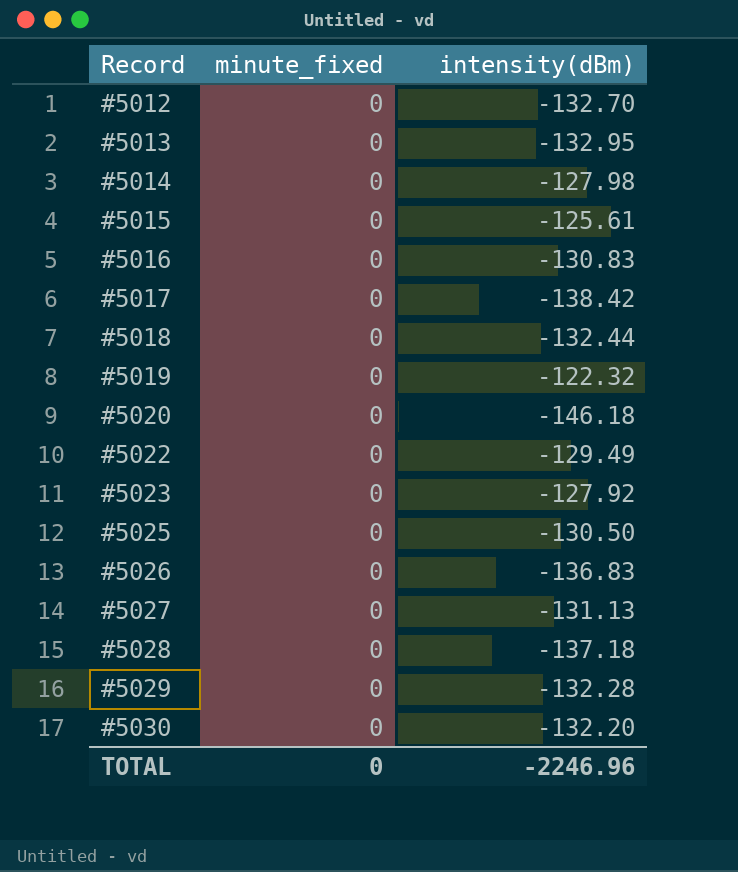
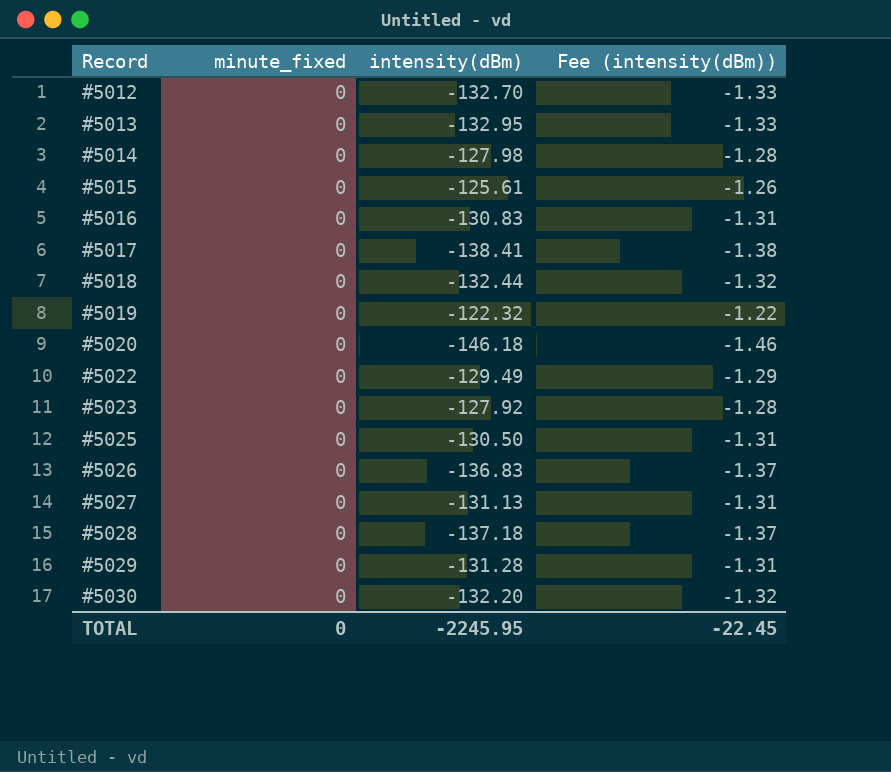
column Fee (intensity(dBm)) | formula: none -> [intensity(dBm)] * 0.01
#5017 | intensity(dBm): -138.42 -> -138.41
#5029 | intensity(dBm): -132.28 -> -131.28
TOTAL | intensity(dBm): -2246.96 -> -2245.95

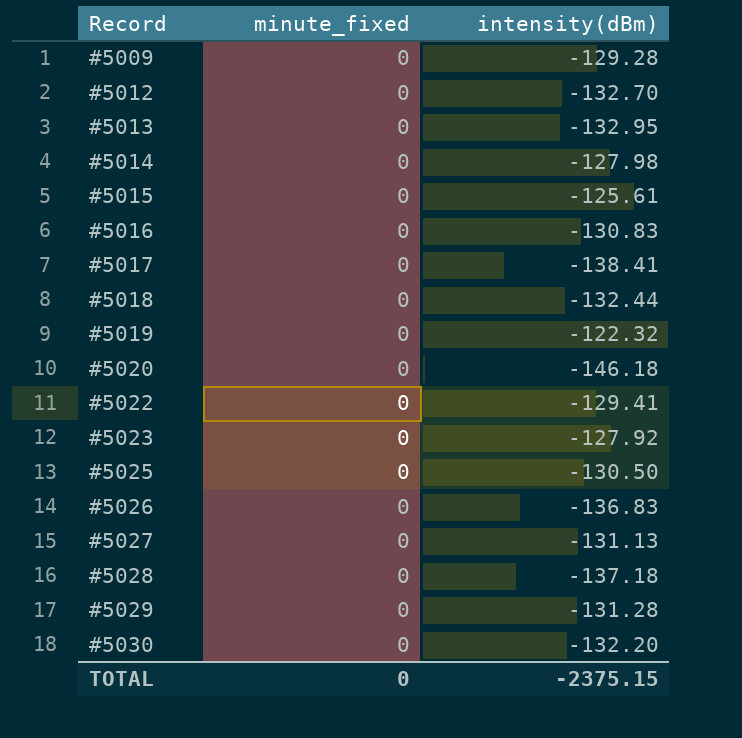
column Fee (intensity(dBm)) | formula: [intensity(dBm)] * 0.01 -> none
row #5009: none -> 0 | -129.28
#5022 | intensity(dBm): -129.49 -> -129.41
TOTAL | intensity(dBm): -2245.95 -> -2375.15

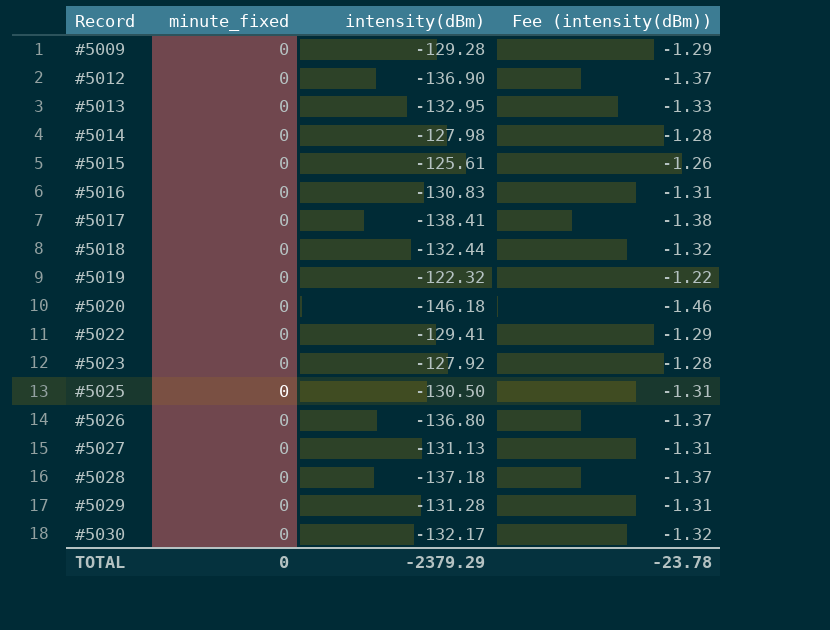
column Fee (intensity(dBm)) | formula: none -> [intensity(dBm)] * 0.01
#5012 | intensity(dBm): -132.70 -> -136.90
#5026 | intensity(dBm): -136.83 -> -136.80
#5030 | intensity(dBm): -132.20 -> -132.17
TOTAL | intensity(dBm): -2375.15 -> -2379.29

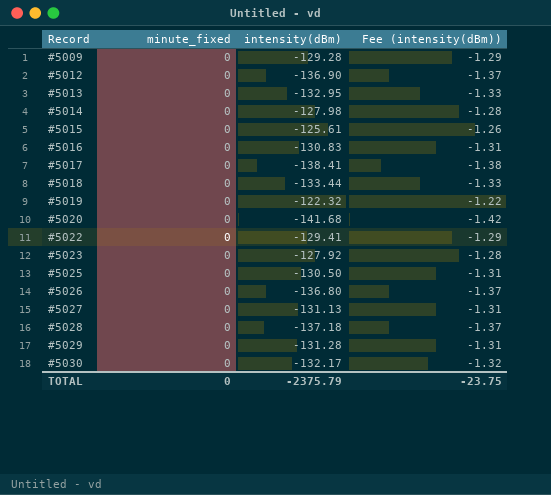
#5018 | intensity(dBm): -132.44 -> -133.44
#5018 | Fee (intensity(dBm)): -1.32 -> -1.33
#5020 | intensity(dBm): -146.18 -> -141.68
#5020 | Fee (intensity(dBm)): -1.46 -> -1.42
TOTAL | intensity(dBm): -2379.29 -> -2375.79
TOTAL | Fee (intensity(dBm)): -23.78 -> -23.75

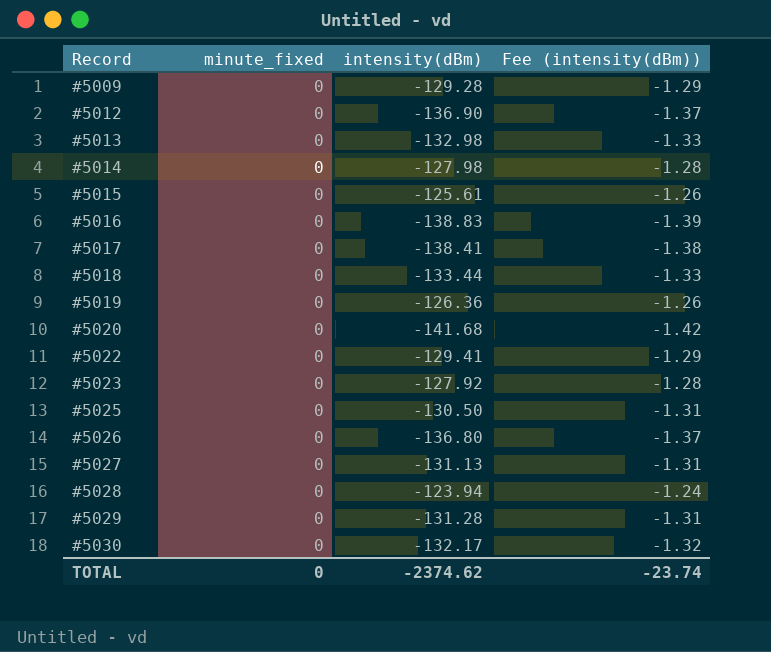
#5013 | intensity(dBm): -132.95 -> -132.98
#5016 | intensity(dBm): -130.83 -> -138.83
#5016 | Fee (intensity(dBm)): -1.31 -> -1.39
#5019 | intensity(dBm): -122.32 -> -126.36
#5019 | Fee (intensity(dBm)): -1.22 -> -1.26
#5028 | intensity(dBm): -137.18 -> -123.94
#5028 | Fee (intensity(dBm)): -1.37 -> -1.24
TOTAL | intensity(dBm): -2375.79 -> -2374.62
TOTAL | Fee (intensity(dBm)): -23.75 -> -23.74

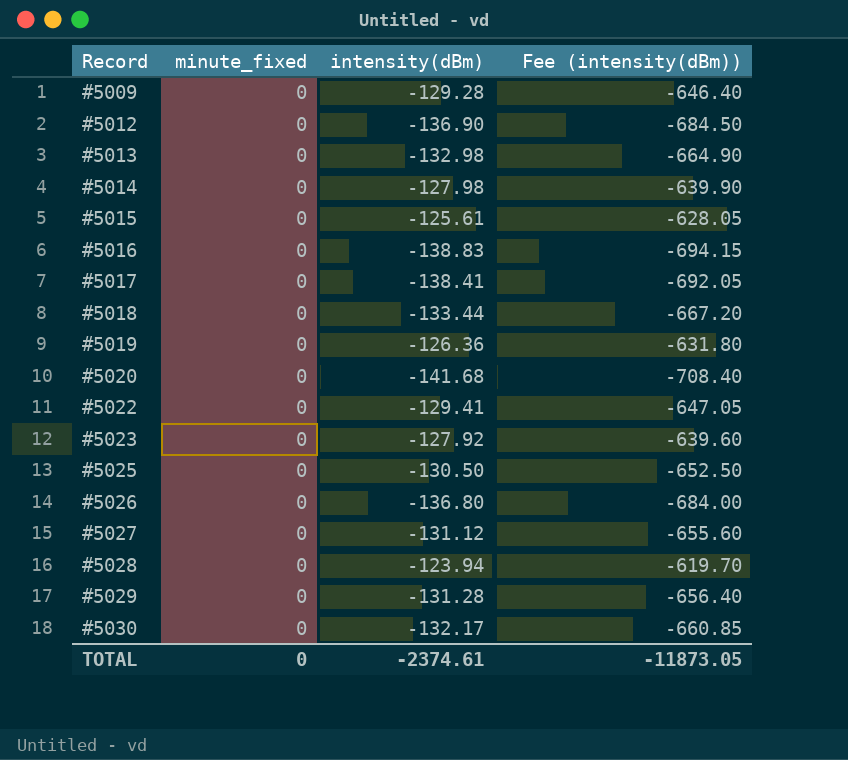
column Fee (intensity(dBm)) | formula: [intensity(dBm)] * 0.01 -> [intensity(dBm)] * 5
#5027 | intensity(dBm): -131.13 -> -131.12
TOTAL | intensity(dBm): -2374.62 -> -2374.61
TOTAL | Fee (intensity(dBm)): -23.74 -> -11873.05

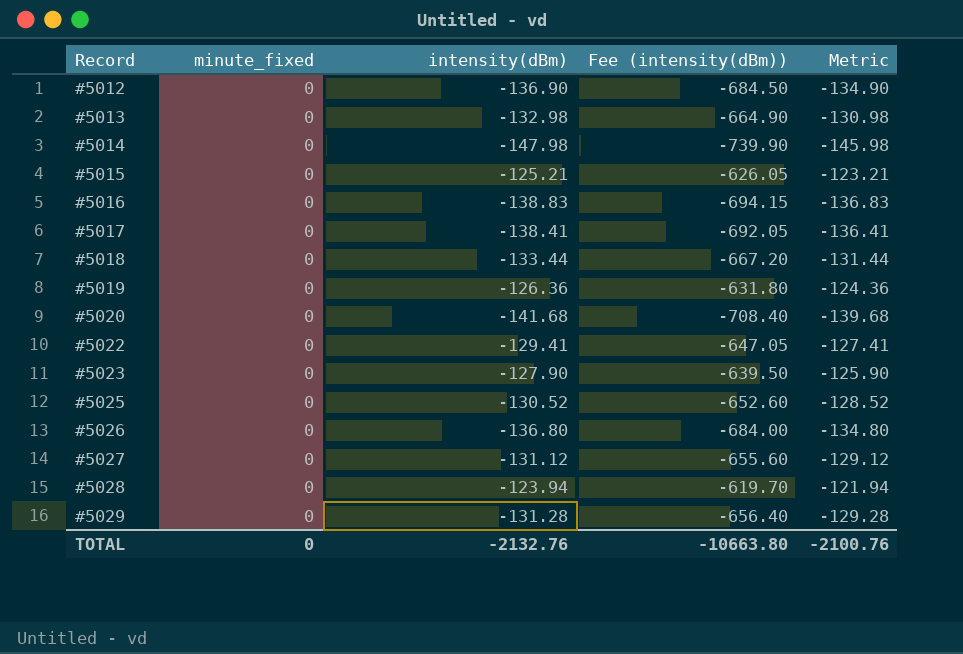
column Metric | formula: none -> [intensity(dBm)] + 2
row #5009: 0 | -129.28 | -646.40 -> none
row #5030: 0 | -132.17 | -660.85 -> none
#5014 | intensity(dBm): -127.98 -> -147.98
#5014 | Fee (intensity(dBm)): -639.90 -> -739.90
#5015 | intensity(dBm): -125.61 -> -125.21
#5015 | Fee (intensity(dBm)): -628.05 -> -626.05
#5023 | intensity(dBm): -127.92 -> -127.90
#5023 | Fee (intensity(dBm)): -639.60 -> -639.50
#5025 | intensity(dBm): -130.50 -> -130.52
#5025 | Fee (intensity(dBm)): -652.50 -> -652.60
TOTAL | intensity(dBm): -2374.61 -> -2132.76
TOTAL | Fee (intensity(dBm)): -11873.05 -> -10663.80

